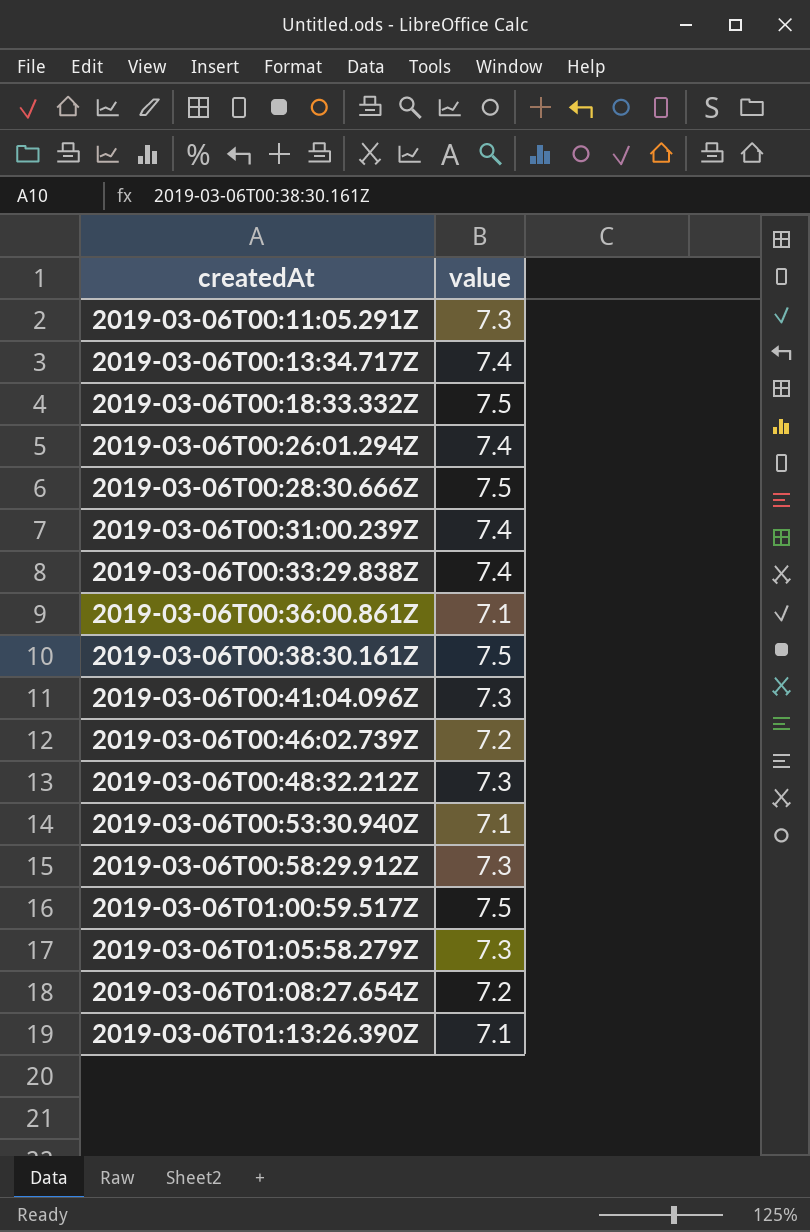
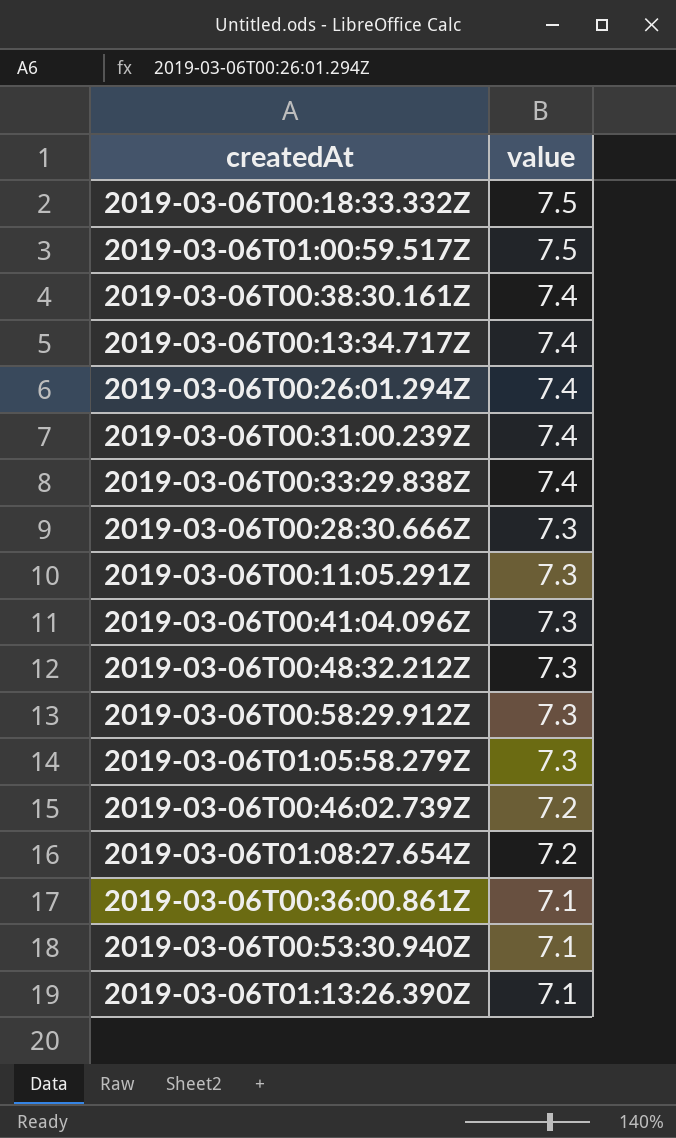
row order: createdAt ascending -> value descending
2019-03-06T00:38:30.161Z | value: 7.5 -> 7.4
2019-03-06T00:28:30.666Z | value: 7.5 -> 7.3

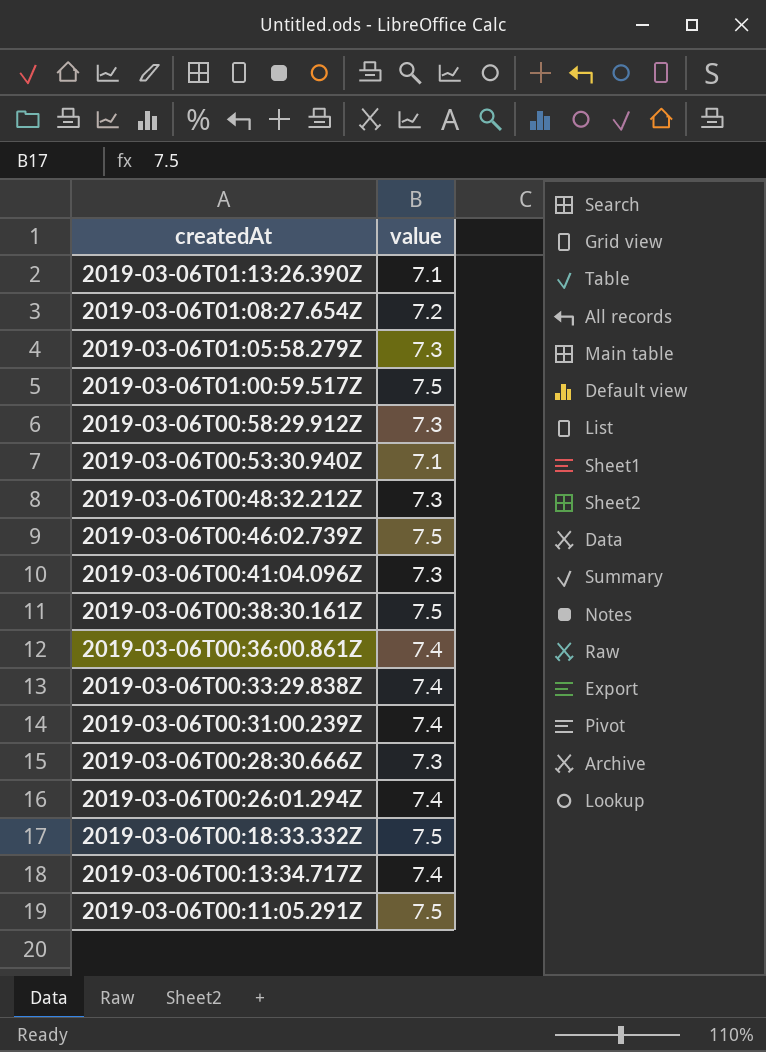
row order: value descending -> createdAt descending
2019-03-06T00:46:02.739Z | value: 7.2 -> 7.5
2019-03-06T00:38:30.161Z | value: 7.4 -> 7.5
2019-03-06T00:36:00.861Z | value: 7.1 -> 7.4
2019-03-06T00:11:05.291Z | value: 7.3 -> 7.5

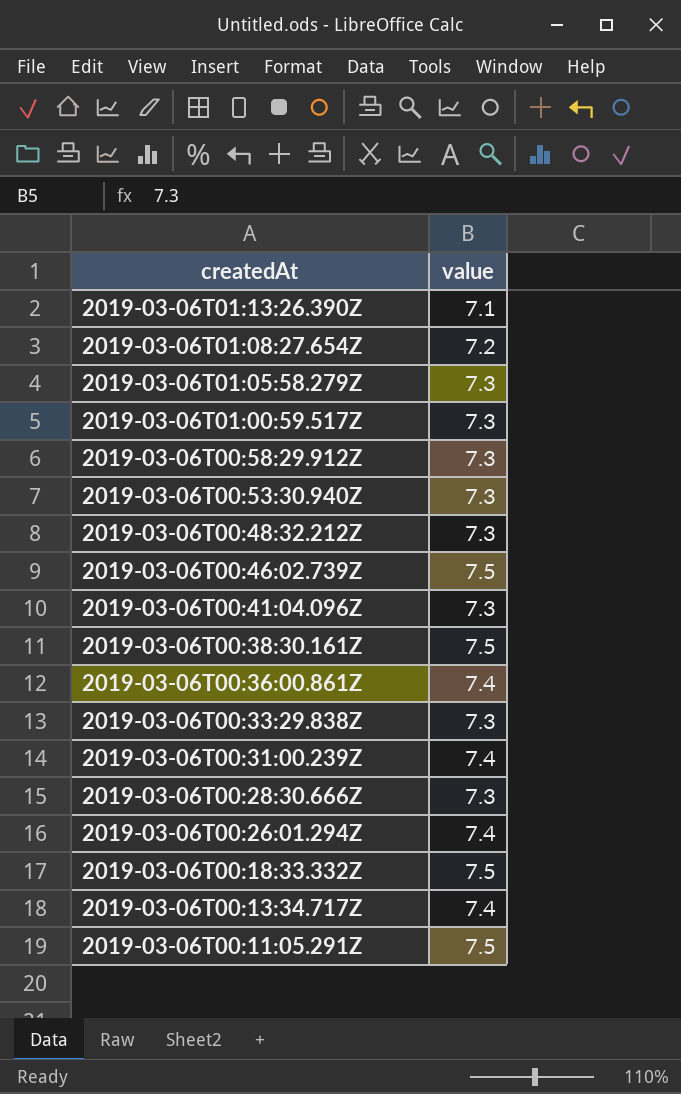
2019-03-06T01:00:59.517Z | value: 7.5 -> 7.3
2019-03-06T00:53:30.940Z | value: 7.1 -> 7.3
2019-03-06T00:33:29.838Z | value: 7.4 -> 7.3

